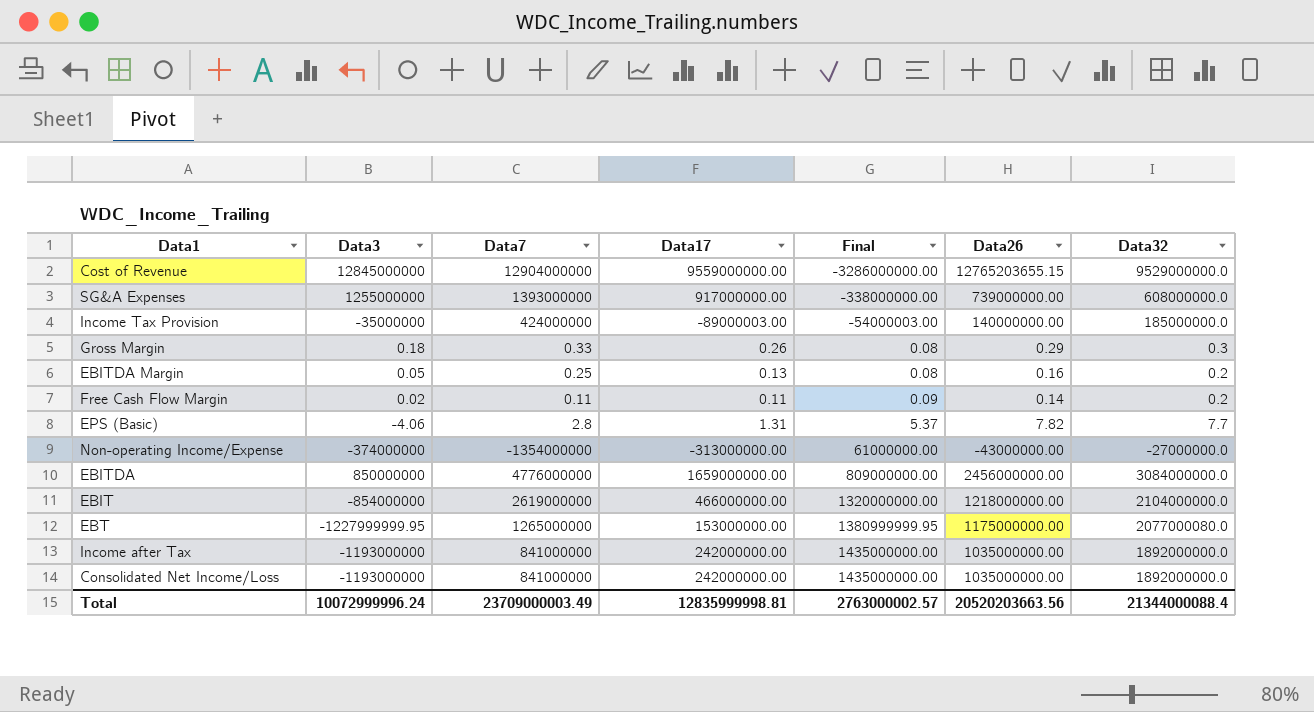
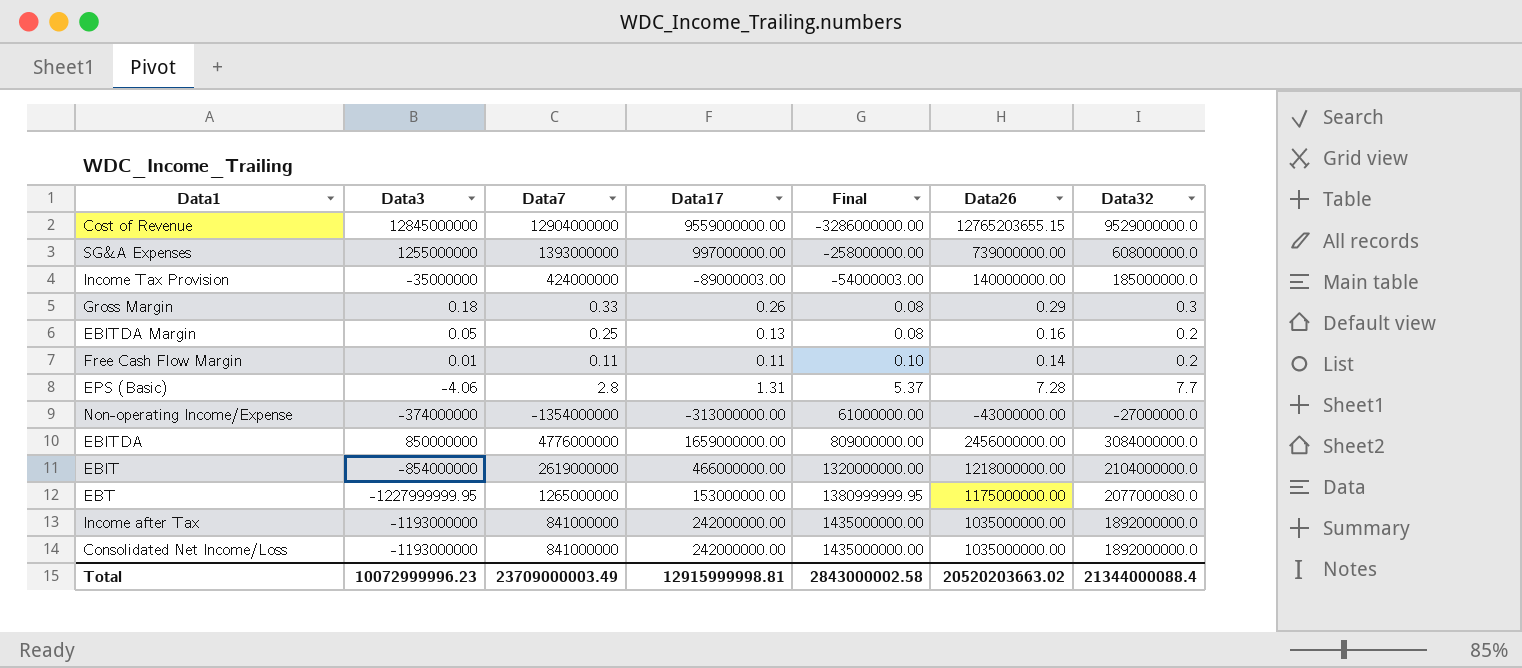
SG&A Expenses | Data17: 917000000.00 -> 997000000.00
SG&A Expenses | Final: -338000000.00 -> -258000000.00
Free Cash Flow Margin | Data3: 0.02 -> 0.01
Free Cash Flow Margin | Final: 0.09 -> 0.10
EPS (Basic) | Data26: 7.82 -> 7.28
Total | Data3: 10072999996.24 -> 10072999996.23
Total | Data17: 12835999998.81 -> 12915999998.81
Total | Final: 2763000002.57 -> 2843000002.58
Total | Data26: 20520203663.56 -> 20520203663.02

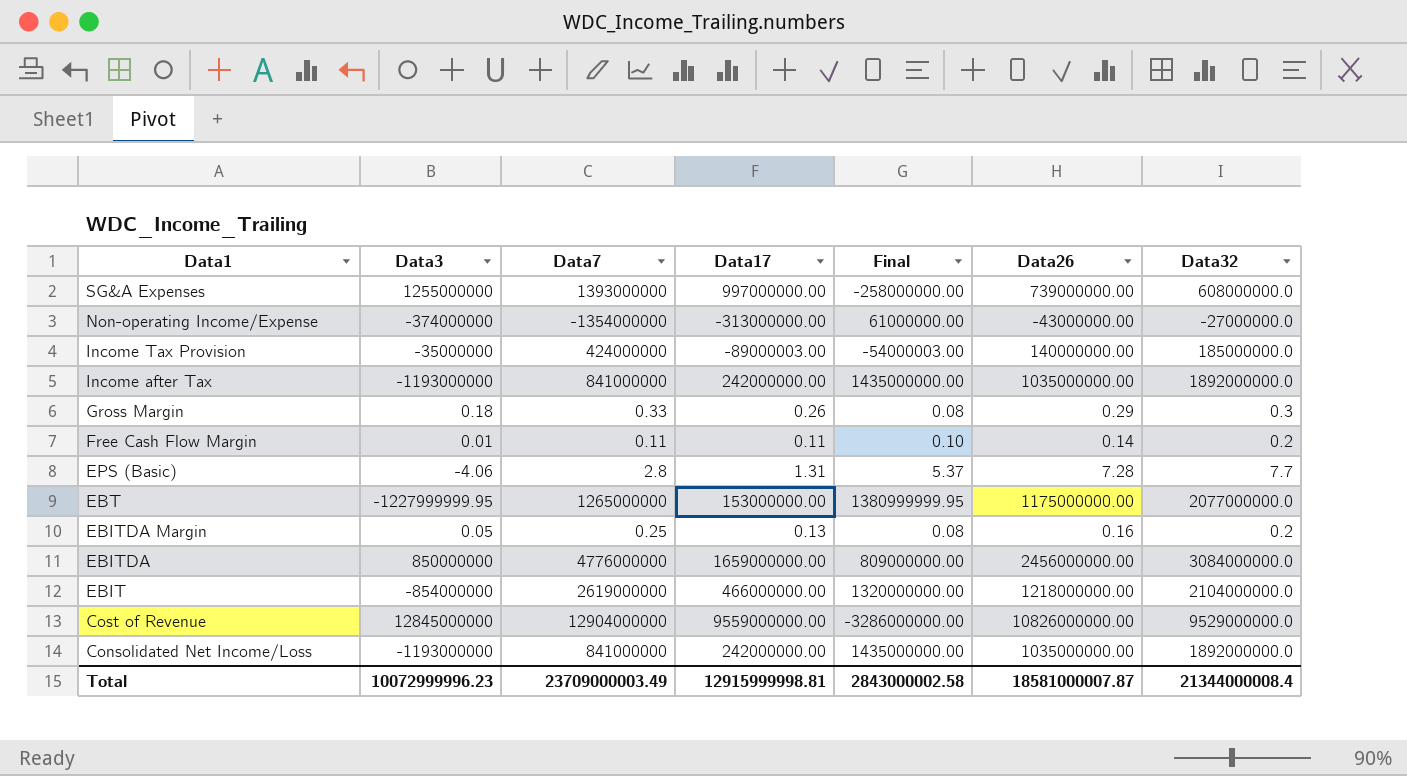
row order: Final ascending -> Data1 descending
EBT | Data32: 2077000080.0 -> 2077000000.0
Cost of Revenue | Data26: 12765203655.15 -> 10826000000.00
Total | Data26: 20520203663.02 -> 18581000007.87
Total | Data32: 21344000088.4 -> 21344000008.4

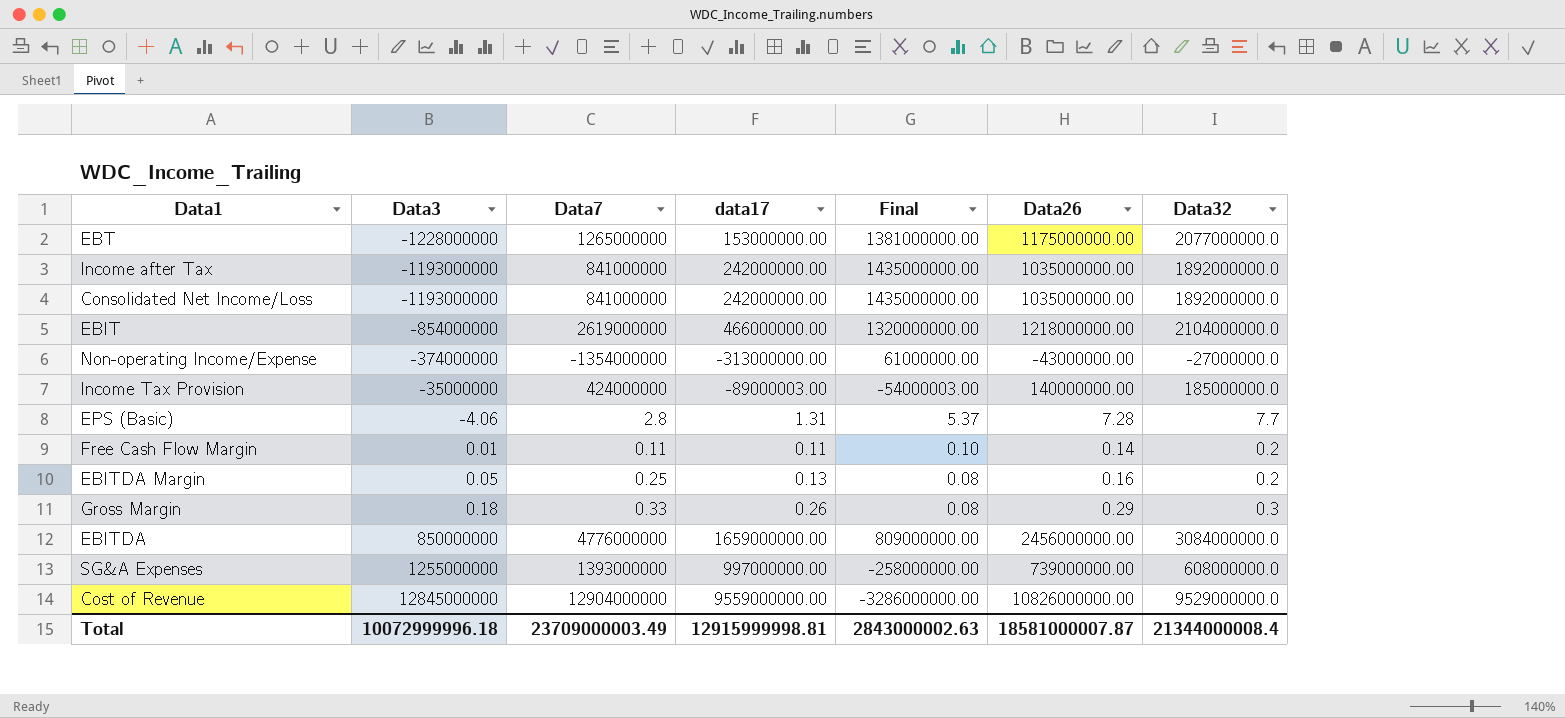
row order: Data1 descending -> Data3 ascending
column name: Data17 -> data17
EBT | Data3: -1227999999.95 -> -1228000000
EBT | Final: 1380999999.95 -> 1381000000.00
Total | Data3: 10072999996.23 -> 10072999996.18
Total | Final: 2843000002.58 -> 2843000002.63

